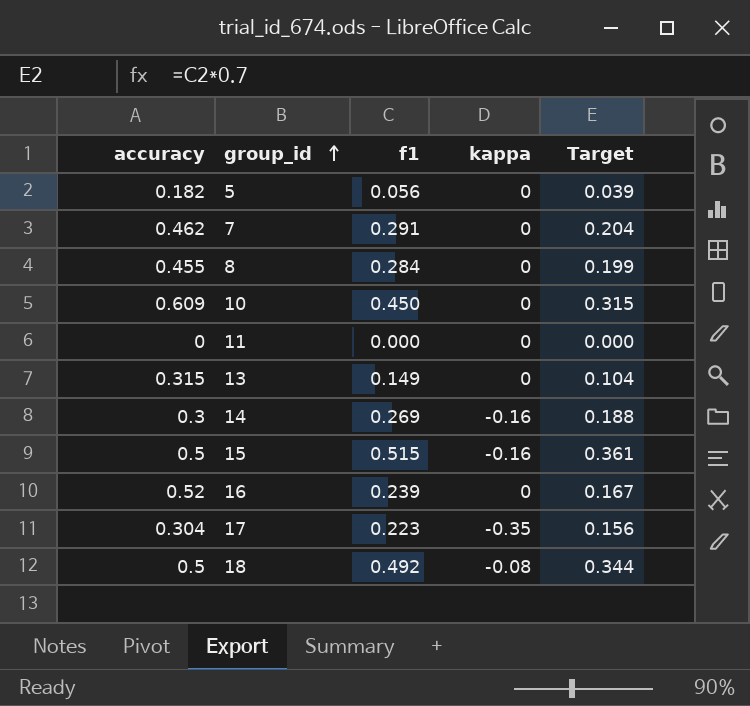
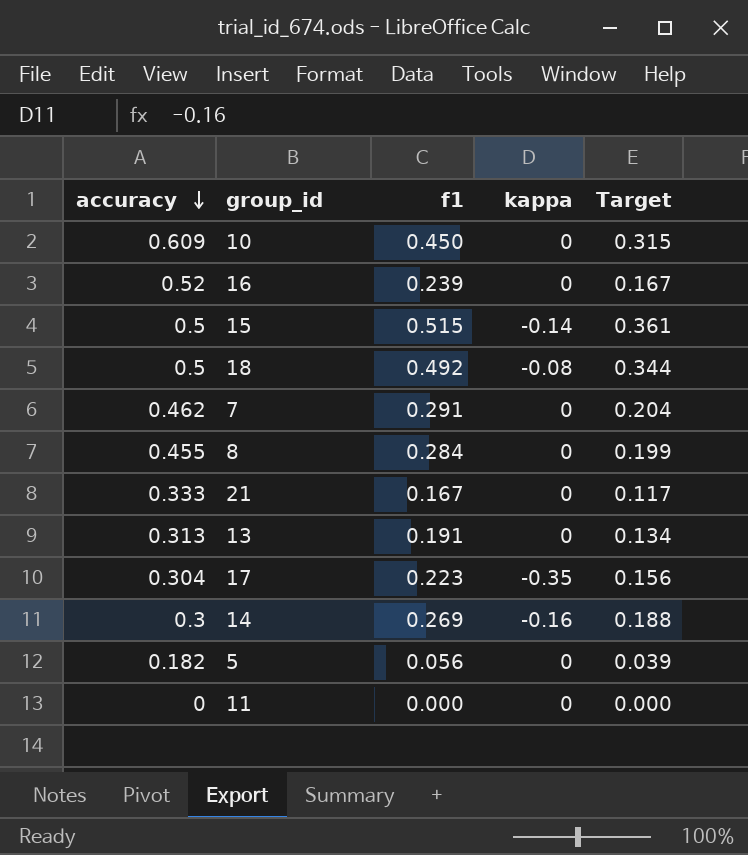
row order: group_id ascending -> accuracy descending
15 | kappa: -0.16 -> -0.14
row 21: none -> 0.333 | 0.167 | 0 | 0.117
13 | accuracy: 0.315 -> 0.313
13 | f1: 0.149 -> 0.191
13 | Target: 0.104 -> 0.134

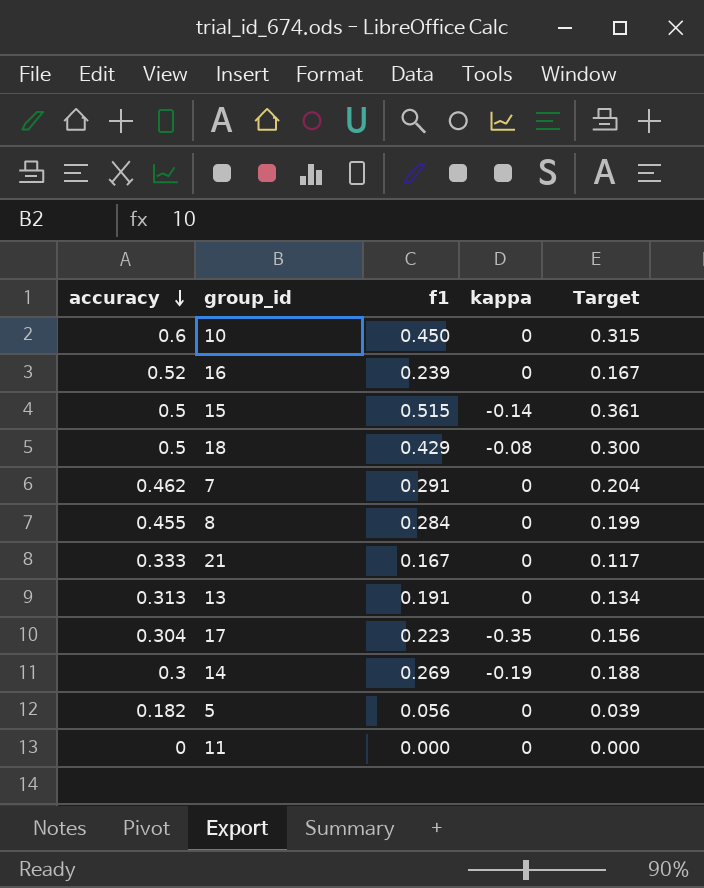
10 | accuracy: 0.609 -> 0.6
18 | f1: 0.492 -> 0.429
18 | Target: 0.344 -> 0.300
14 | kappa: -0.16 -> -0.19

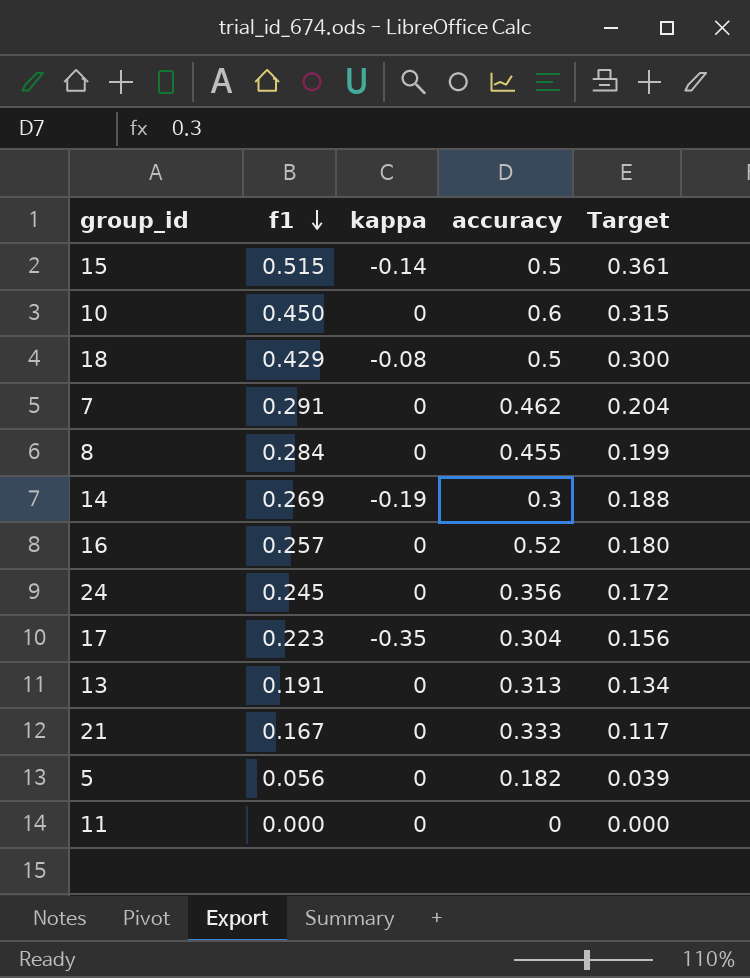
row order: accuracy descending -> f1 descending
column accuracy | position: 1 -> 4
16 | f1: 0.239 -> 0.257
16 | Target: 0.167 -> 0.180
row 24: none -> 0.245 | 0 | 0.356 | 0.172

